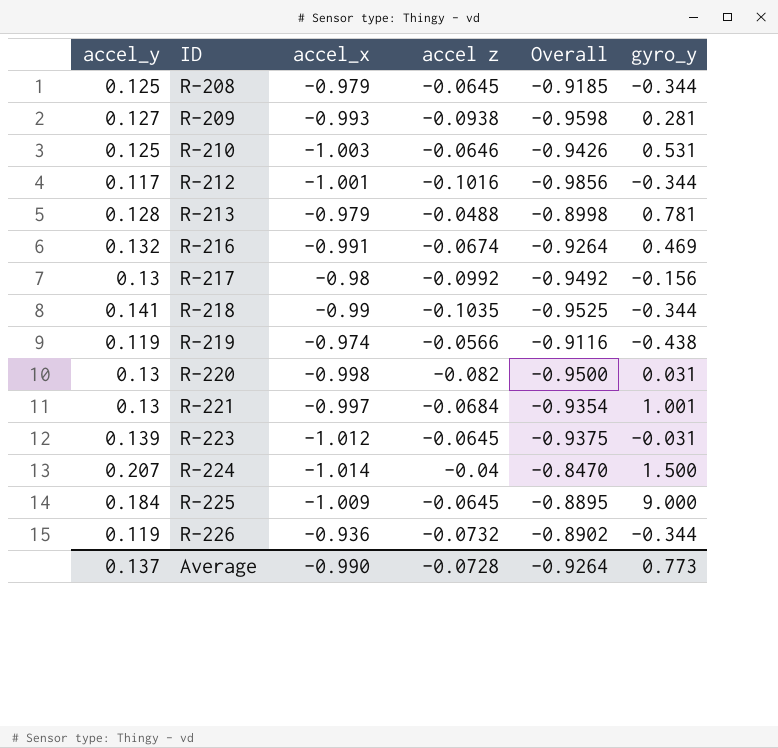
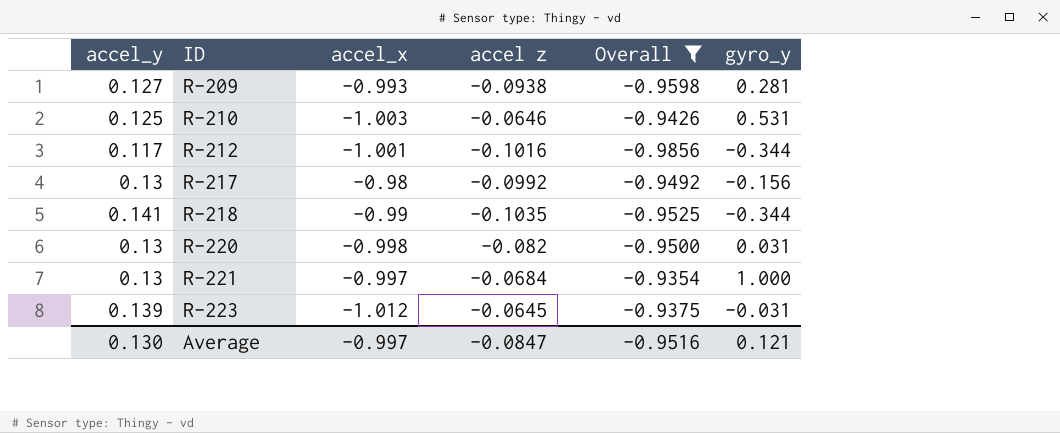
filter: none -> Overall <= -0.9354
R-221 | gyro_y: 1.001 -> 1.000
Average | accel_y: 0.137 -> 0.130
Average | accel_x: -0.990 -> -0.997
Average | accel z: -0.0728 -> -0.0847
Average | Overall: -0.9264 -> -0.9516
Average | gyro_y: 0.773 -> 0.121

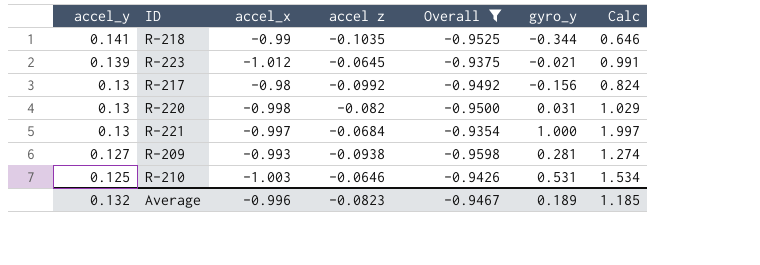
row order: ID ascending -> accel_y descending
column Calc | formula: none -> [gyro_y] - [accel_x]
row R-212: 0.117 | -1.001 | -0.1016 | -0.9856 | -0.344 -> none
R-223 | gyro_y: -0.031 -> -0.021
Average | accel_y: 0.130 -> 0.132
Average | accel_x: -0.997 -> -0.996
Average | accel z: -0.0847 -> -0.0823
Average | Overall: -0.9516 -> -0.9467
Average | gyro_y: 0.121 -> 0.189

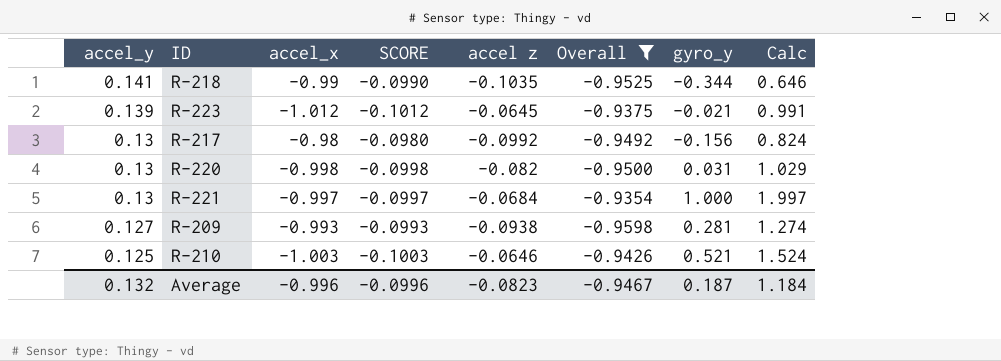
column SCORE | formula: none -> [accel_x] * 0.1
R-210 | gyro_y: 0.531 -> 0.521
R-210 | Calc: 1.534 -> 1.524
Average | gyro_y: 0.189 -> 0.187
Average | Calc: 1.185 -> 1.184

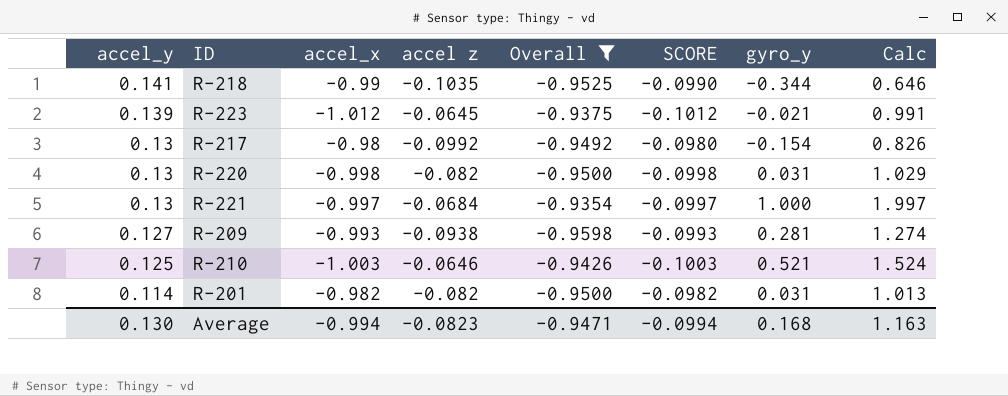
column SCORE | position: 4 -> 6
R-217 | gyro_y: -0.156 -> -0.154
R-217 | Calc: 0.824 -> 0.826
row R-201: none -> 0.114 | -0.982 | -0.082 | -0.9500 | -0.0982 | 0.031 | 1.013
Average | accel_y: 0.132 -> 0.130
Average | accel_x: -0.996 -> -0.994
Average | Overall: -0.9467 -> -0.9471
Average | SCORE: -0.0996 -> -0.0994
Average | gyro_y: 0.187 -> 0.168
Average | Calc: 1.184 -> 1.163

